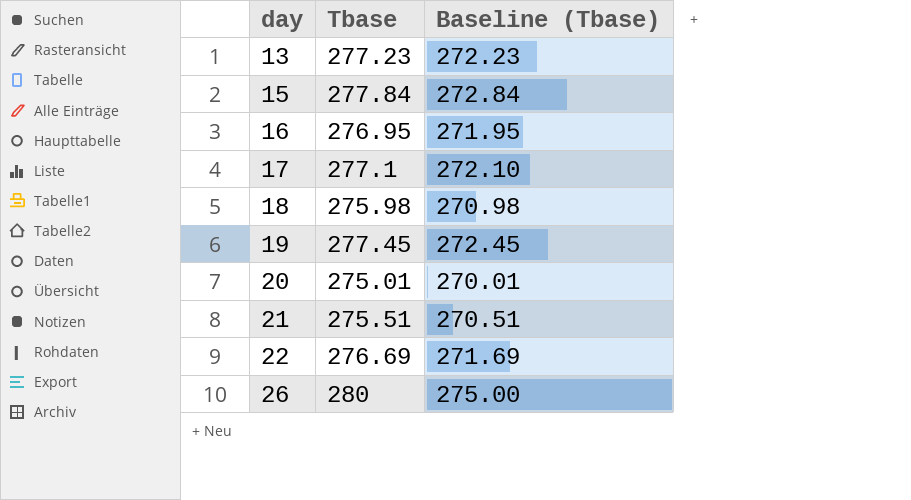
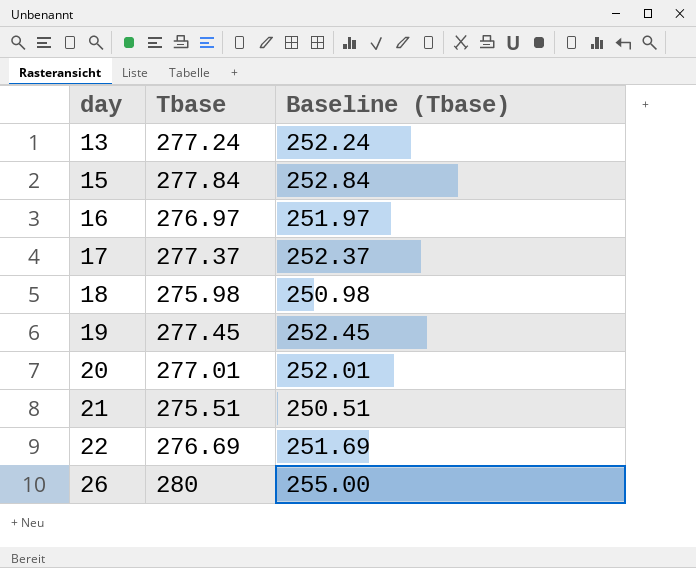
column Baseline (Tbase) | formula: [Tbase] - 5 -> [Tbase] - 25
13 | Tbase: 277.23 -> 277.24
16 | Tbase: 276.95 -> 276.97
17 | Tbase: 277.1 -> 277.37
20 | Tbase: 275.01 -> 277.01

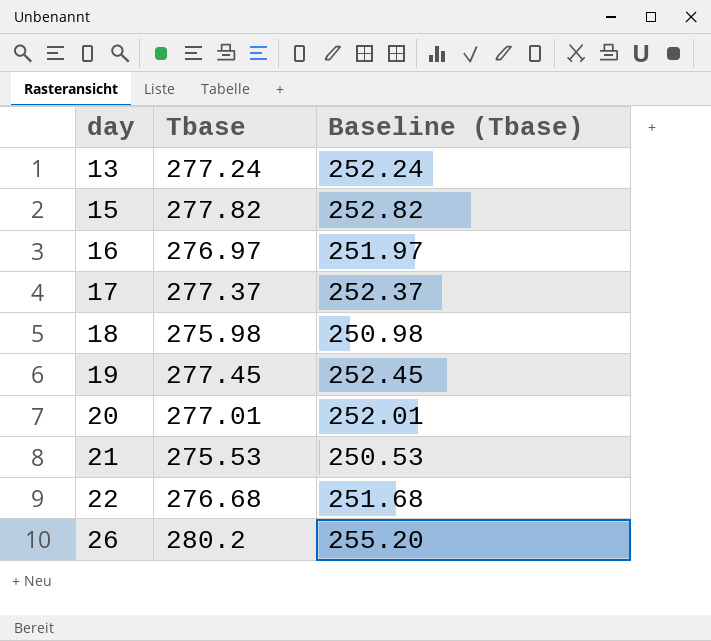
15 | Tbase: 277.84 -> 277.82
15 | Baseline (Tbase): 252.84 -> 252.82
21 | Tbase: 275.51 -> 275.53
21 | Baseline (Tbase): 250.51 -> 250.53
22 | Tbase: 276.69 -> 276.68
22 | Baseline (Tbase): 251.69 -> 251.68
26 | Tbase: 280 -> 280.2
26 | Baseline (Tbase): 255.00 -> 255.20

